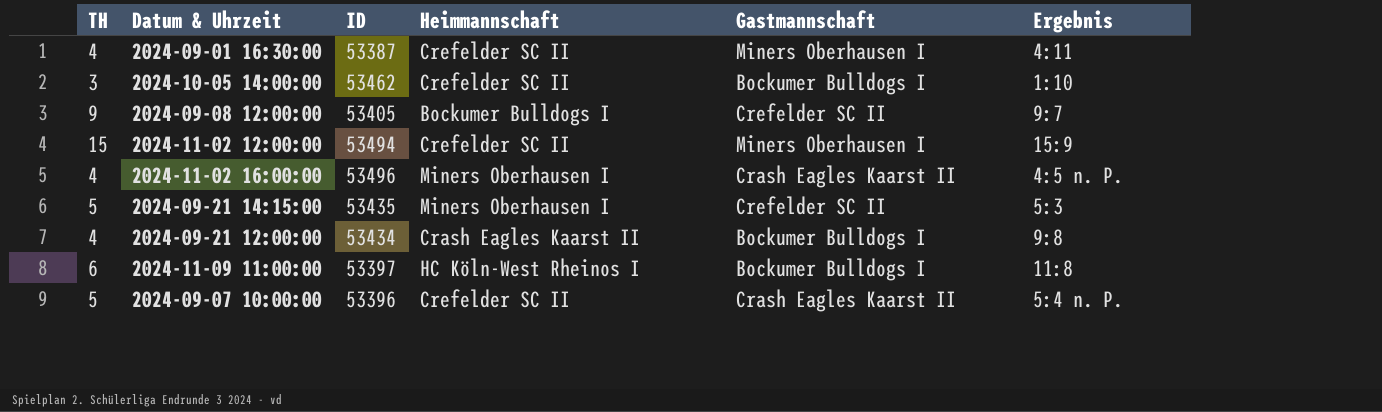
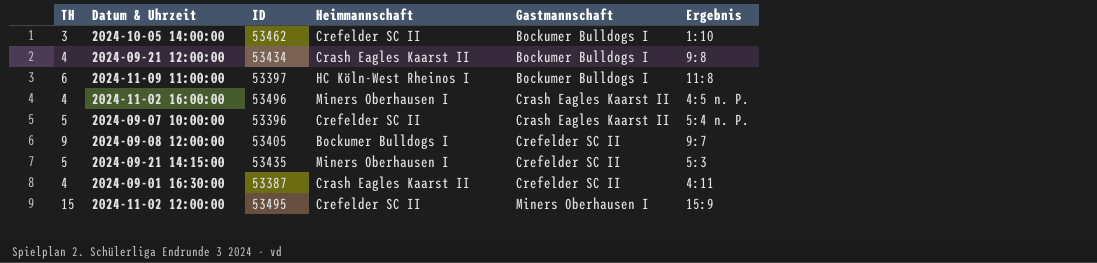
row order: none -> Gastmannschaft ascending
2024-09-01 16:30:00 | Heimmannschaft: Crefelder SC II -> Crash Eagles Kaarst II
2024-09-01 16:30:00 | Gastmannschaft: Miners Oberhausen I -> Crefelder SC II
2024-11-02 12:00:00 | ID: 53494 -> 53495

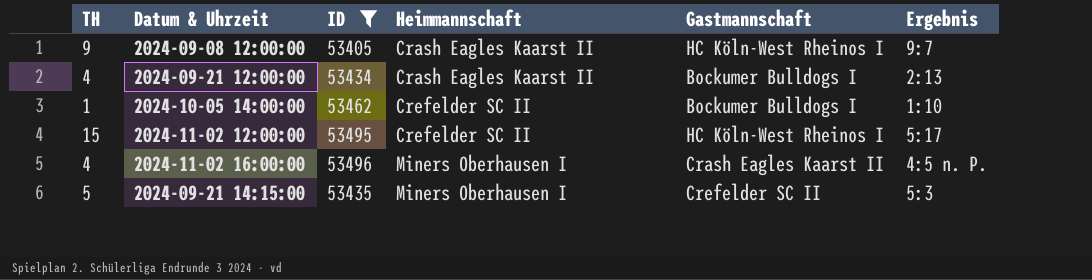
filter: none -> ID >= 53405
row order: Gastmannschaft ascending -> Heimmannschaft ascending
2024-09-08 12:00:00 | Heimmannschaft: Bockumer Bulldogs I -> Crash Eagles Kaarst II
2024-09-08 12:00:00 | Gastmannschaft: Crefelder SC II -> HC Köln-West Rheinos I
2024-09-21 12:00:00 | Ergebnis: 9:8 -> 2:13
2024-10-05 14:00:00 | TH: 3 -> 1
2024-11-02 12:00:00 | Gastmannschaft: Miners Oberhausen I -> HC Köln-West Rheinos I
2024-11-02 12:00:00 | Ergebnis: 15:9 -> 5:17

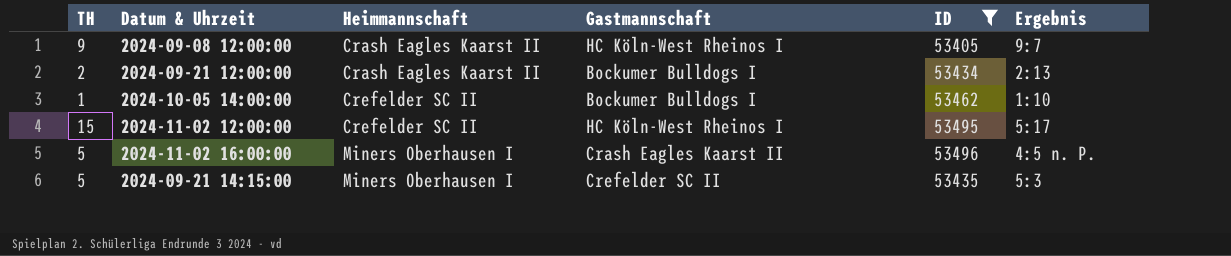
column ID | position: 3 -> 5
2024-09-21 12:00:00 | TH: 4 -> 2
2024-11-02 16:00:00 | TH: 4 -> 5

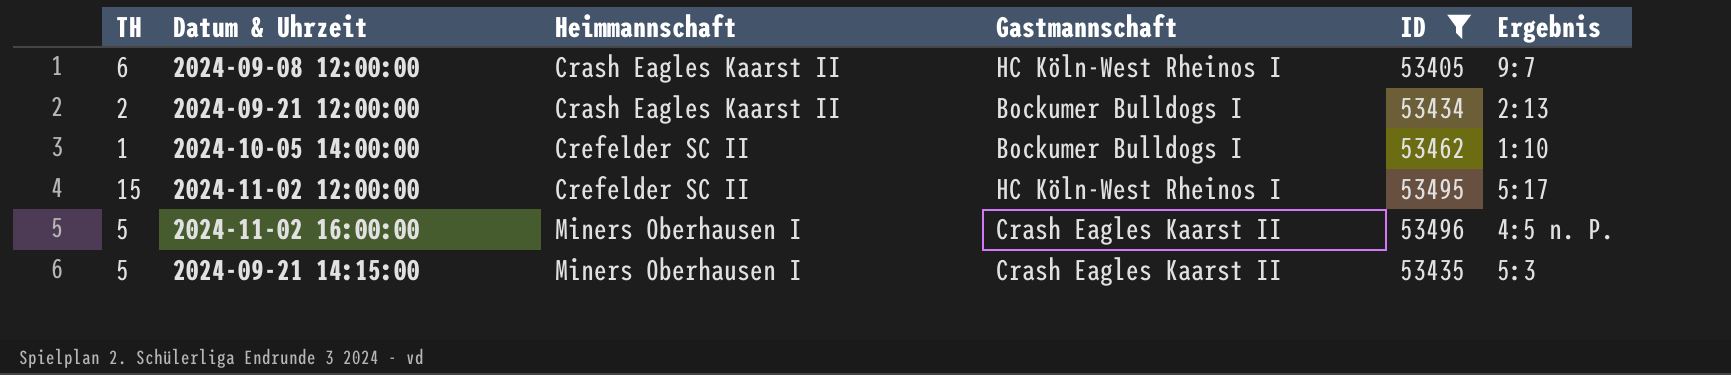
2024-09-08 12:00:00 | TH: 9 -> 6
2024-09-21 14:15:00 | Gastmannschaft: Crefelder SC II -> Crash Eagles Kaarst II

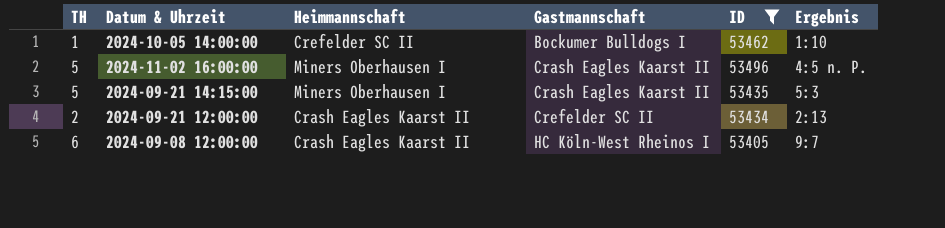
row order: Heimmannschaft ascending -> Gastmannschaft ascending
row 2024-11-02 12:00:00: 15 | Crefelder SC II | HC Köln-West Rheinos I | 53495 | 5:17 -> none
2024-09-21 12:00:00 | Gastmannschaft: Bockumer Bulldogs I -> Crefelder SC II

